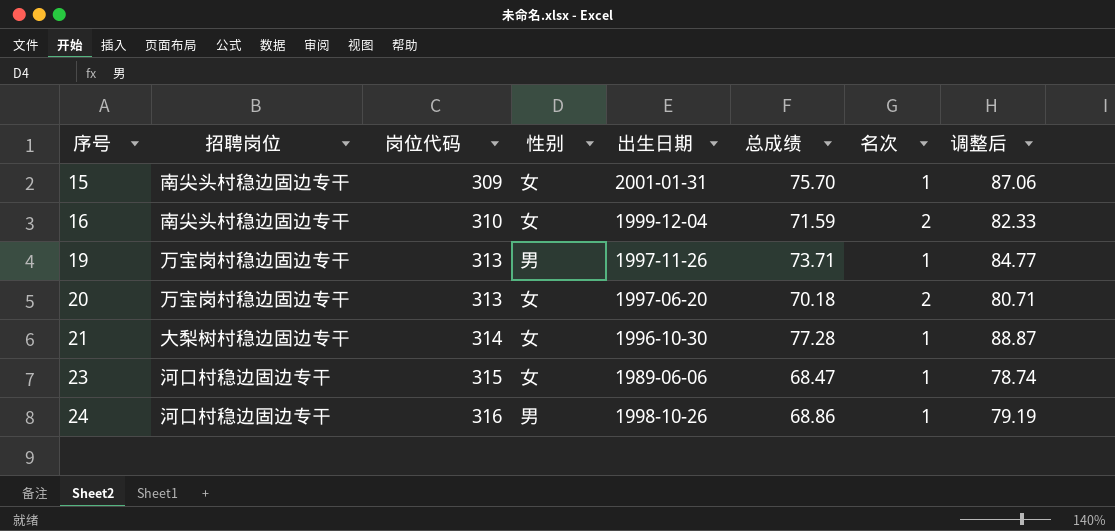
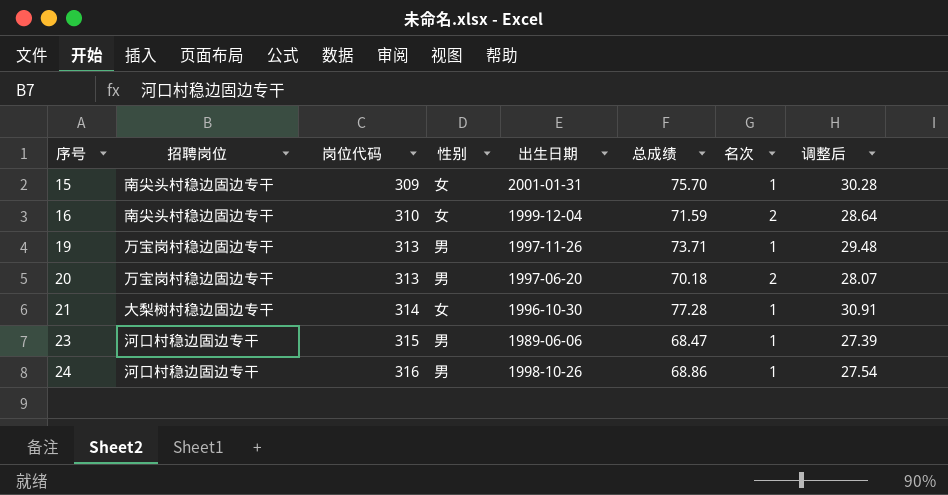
column 调整后 | formula: [总成绩] * 1.15 -> [总成绩] * 0.4
20 | 性别: 女 -> 男
23 | 性别: 女 -> 男

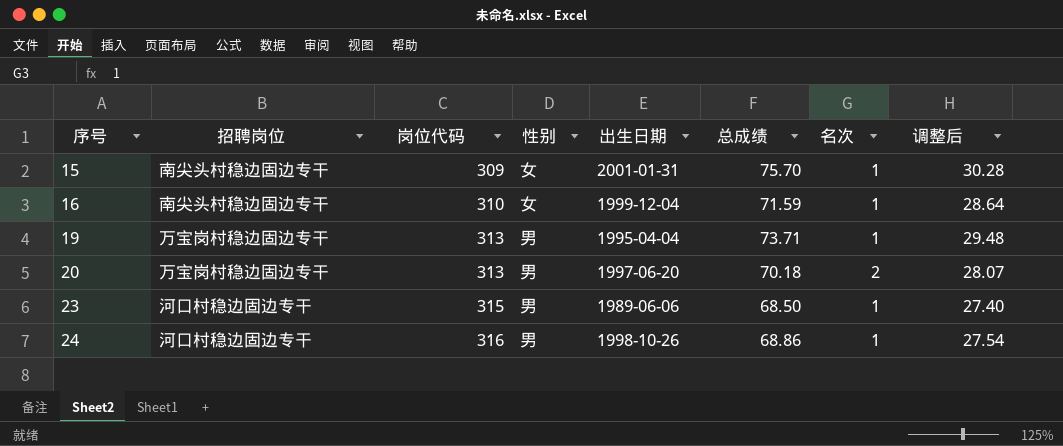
row 21: 大梨树村稳边固边专干 | 314 | 女 | 1996-10-30 | 77.28 | 1 | 30.91 -> none
16 | 名次: 2 -> 1
19 | 出生日期: 1997-11-26 -> 1995-04-04
23 | 总成绩: 68.47 -> 68.50
23 | 调整后: 27.39 -> 27.40

